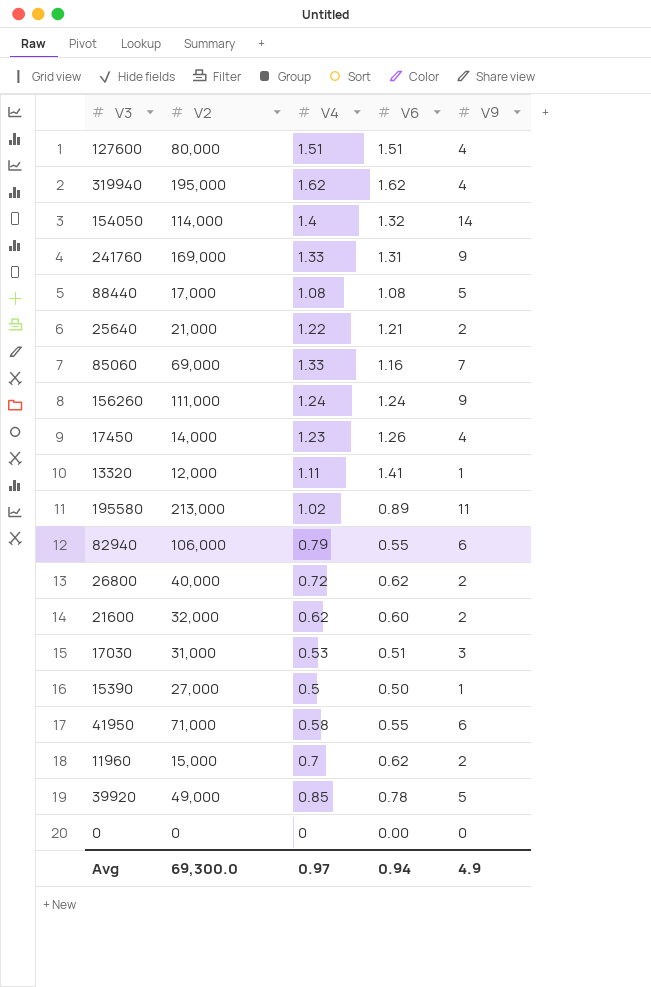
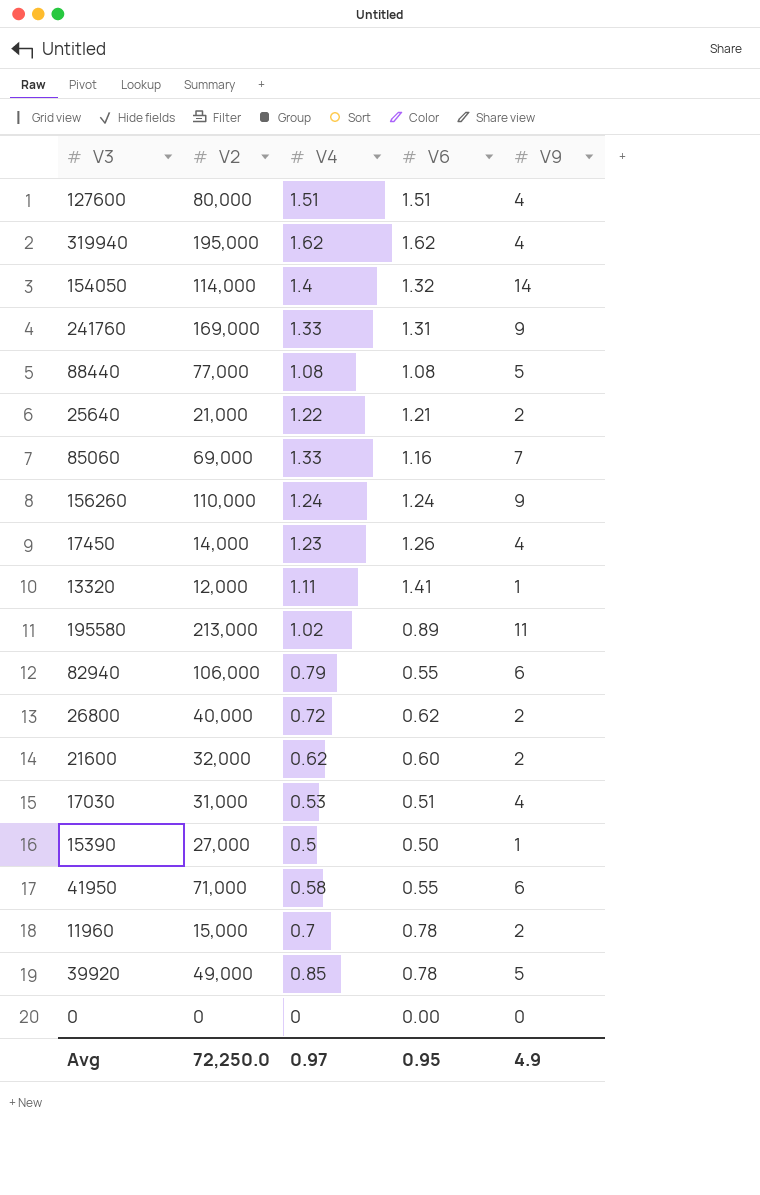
88440 | V2: 17,000 -> 77,000
156260 | V2: 111,000 -> 110,000
17030 | V9: 3 -> 4
11960 | V6: 0.62 -> 0.78
Avg | V2: 69,300.0 -> 72,250.0
Avg | V6: 0.94 -> 0.95

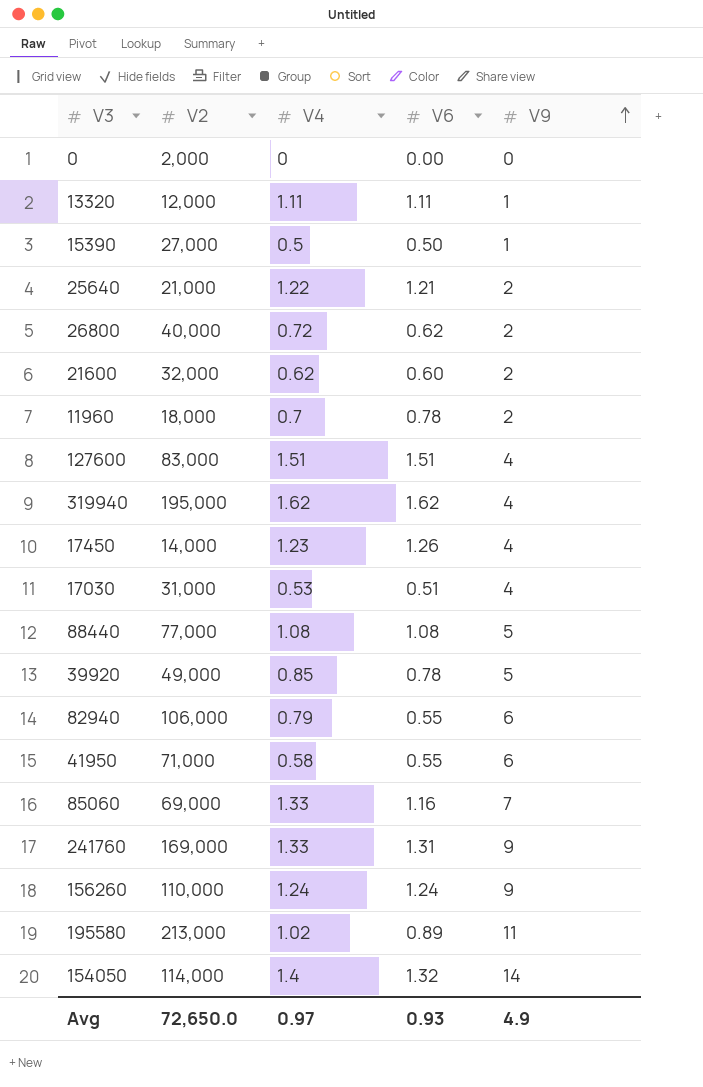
row order: none -> V9 ascending
0 | V2: 0 -> 2,000
13320 | V6: 1.41 -> 1.11
11960 | V2: 15,000 -> 18,000
127600 | V2: 80,000 -> 83,000
Avg | V2: 72,250.0 -> 72,650.0
Avg | V6: 0.95 -> 0.93

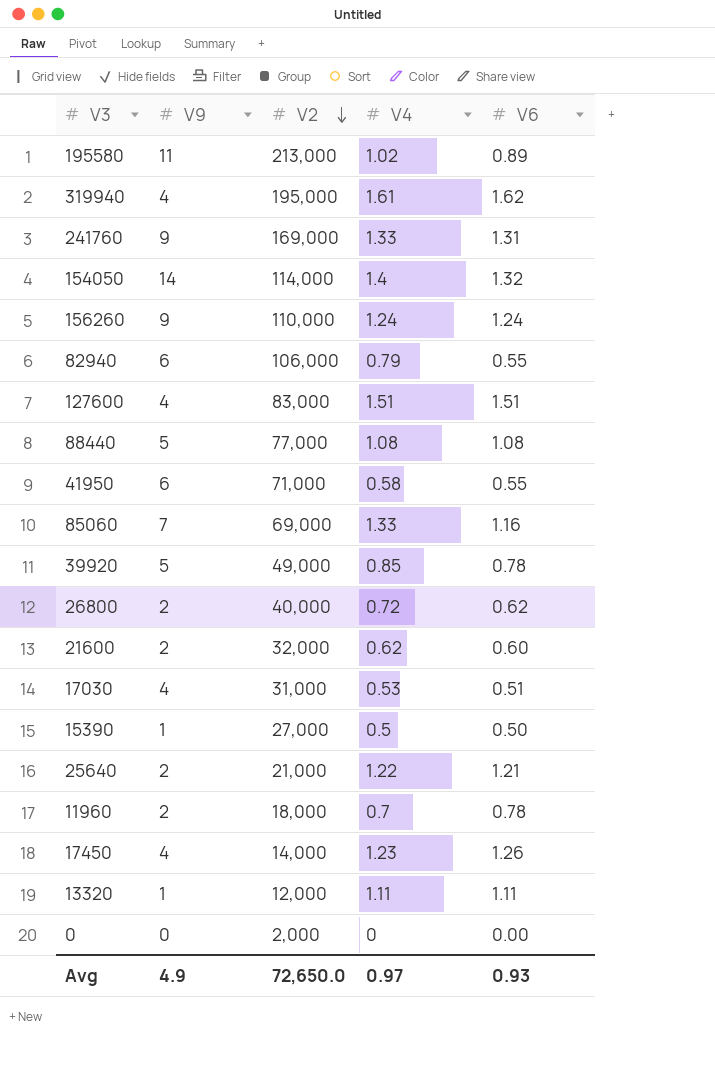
row order: V9 ascending -> V2 descending
column V9 | position: 5 -> 2
319940 | V4: 1.62 -> 1.61

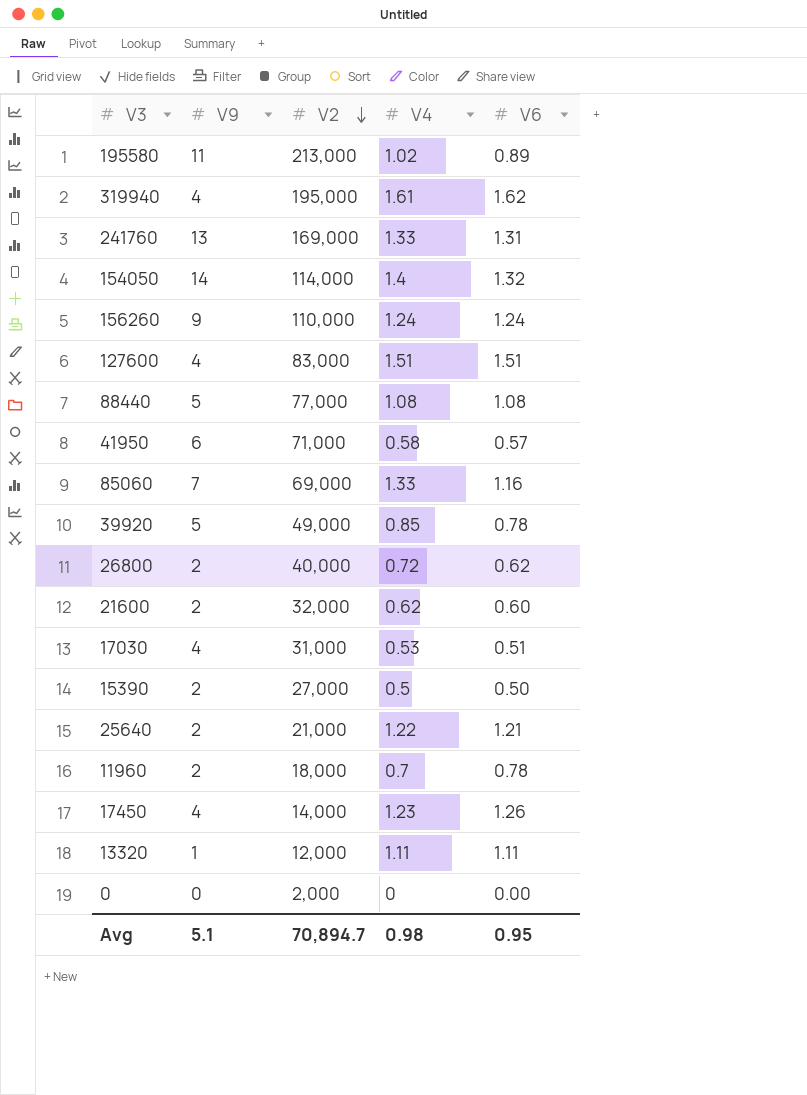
row 82940: 6 | 106,000 | 0.79 | 0.55 -> none
241760 | V9: 9 -> 13
41950 | V6: 0.55 -> 0.57
15390 | V9: 1 -> 2
Avg | V9: 4.9 -> 5.1
Avg | V2: 72,650.0 -> 70,894.7
Avg | V4: 0.97 -> 0.98
Avg | V6: 0.93 -> 0.95

